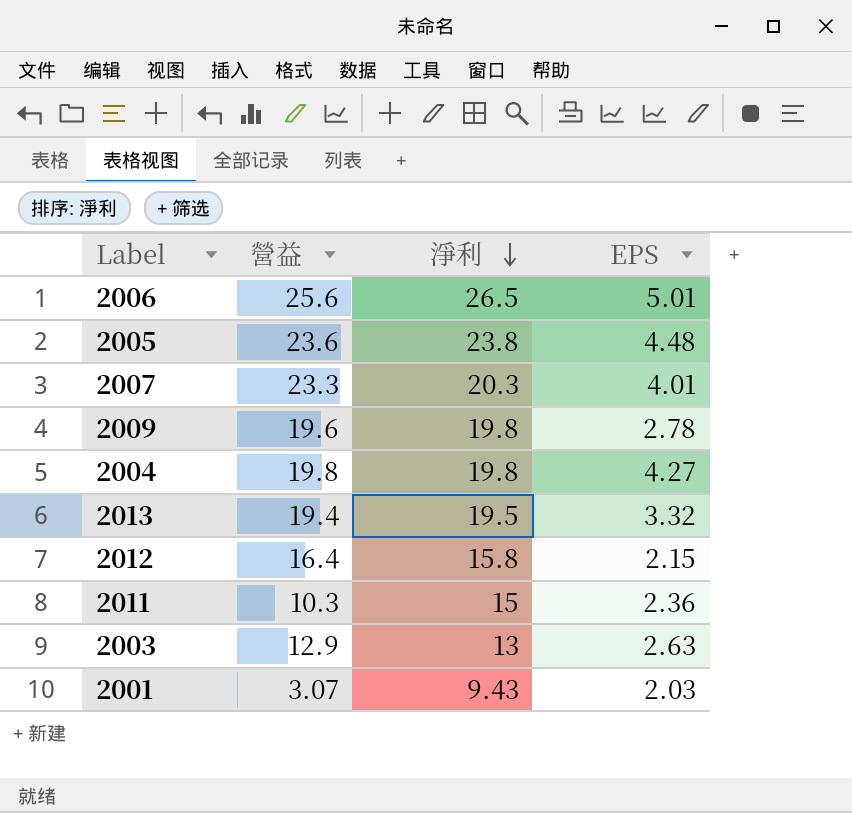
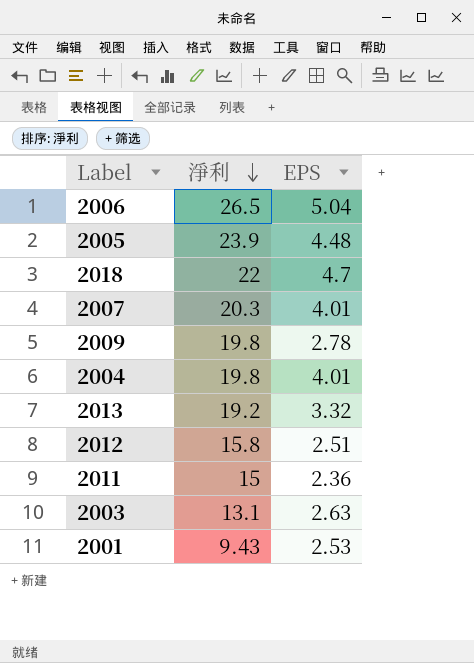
column 營益 | position: 2 -> none
2006 | EPS: 5.01 -> 5.04
2005 | 淨利: 23.8 -> 23.9
row 2018: none -> 22 | 4.7
2004 | EPS: 4.27 -> 4.01
2013 | 淨利: 19.5 -> 19.2
2012 | EPS: 2.15 -> 2.51
2003 | 淨利: 13 -> 13.1
2001 | EPS: 2.03 -> 2.53

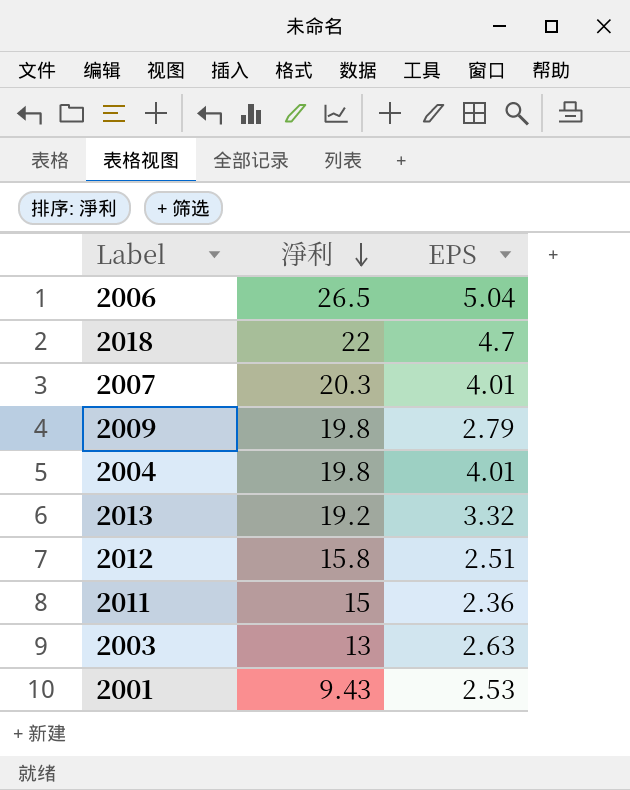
row 2005: 23.9 | 4.48 -> none
2009 | EPS: 2.78 -> 2.79
2003 | 淨利: 13.1 -> 13

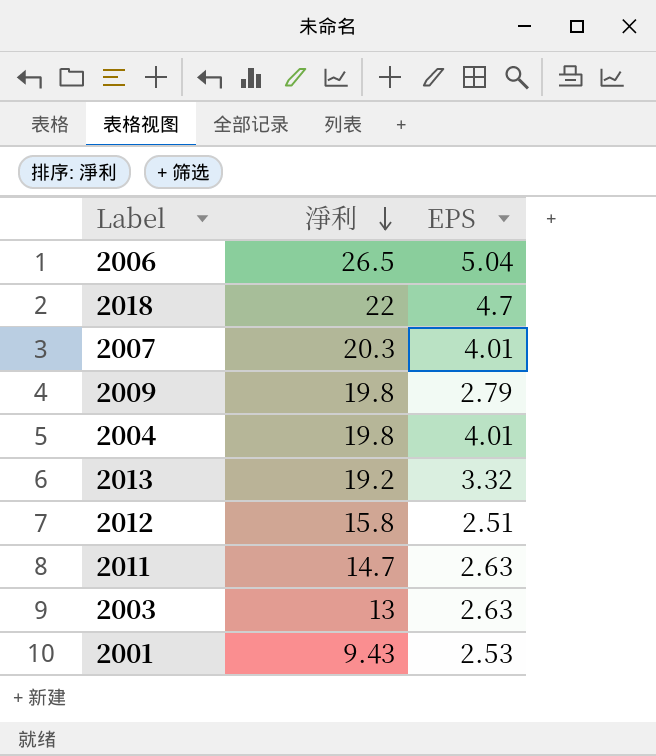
2011 | 淨利: 15 -> 14.7
2011 | EPS: 2.36 -> 2.63

